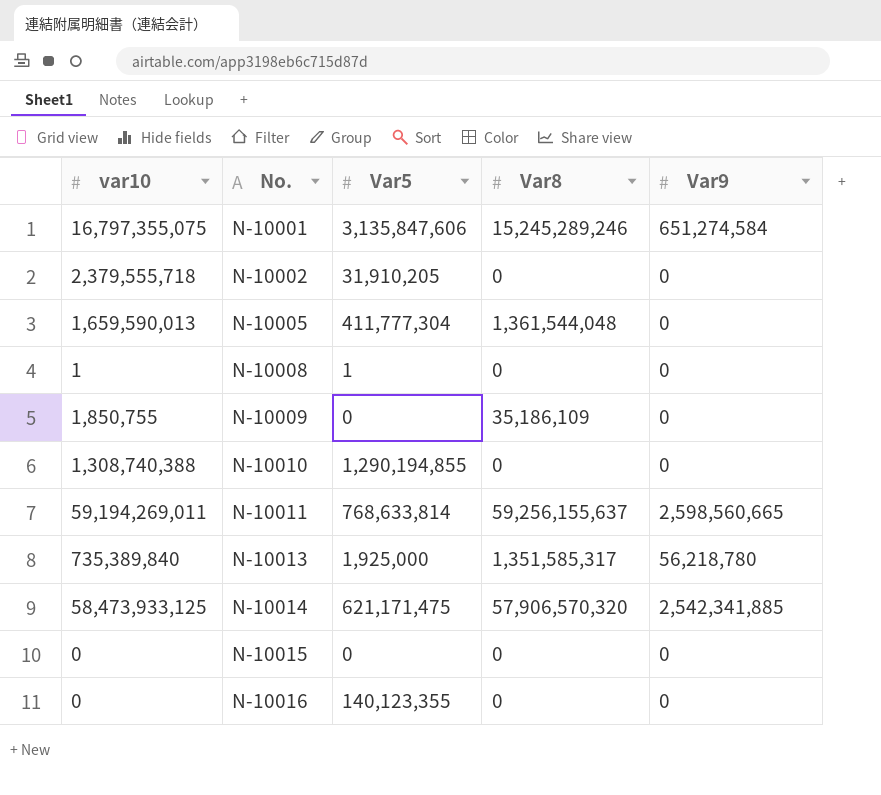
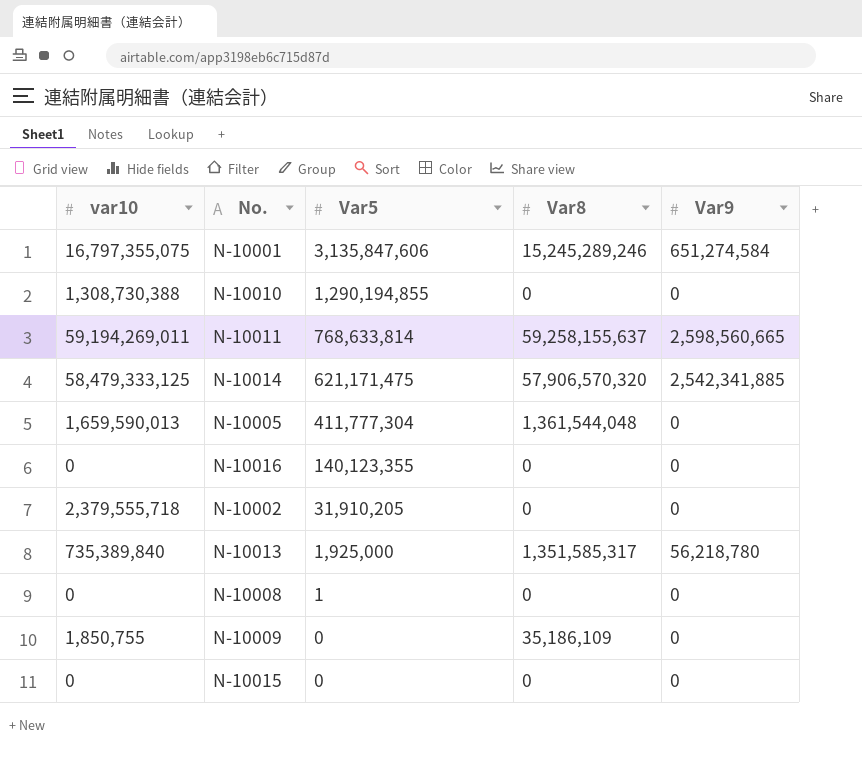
row order: No. ascending -> Var5 descending
N-10010 | var10: 1,308,740,388 -> 1,308,730,388
N-10011 | Var8: 59,256,155,637 -> 59,258,155,637
N-10014 | var10: 58,473,933,125 -> 58,479,333,125
N-10008 | var10: 1 -> 0

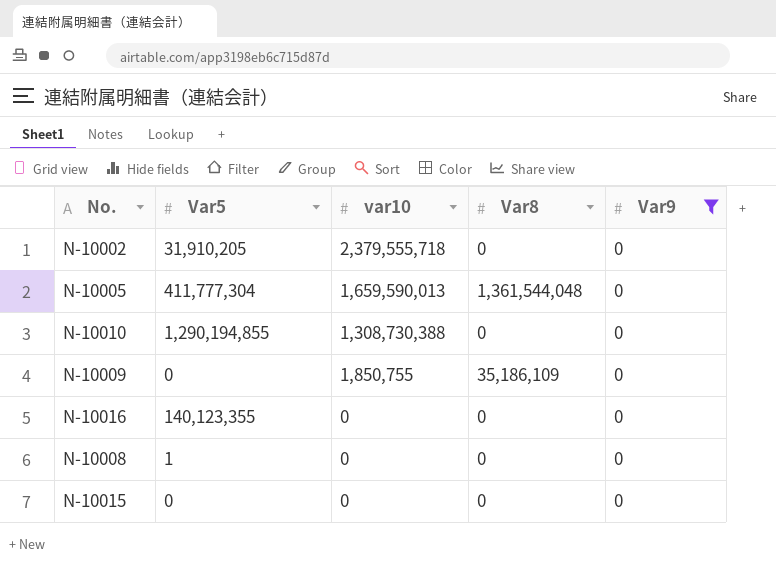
filter: none -> Var9 = 0
row order: Var5 descending -> var10 descending
column var10 | position: 1 -> 3

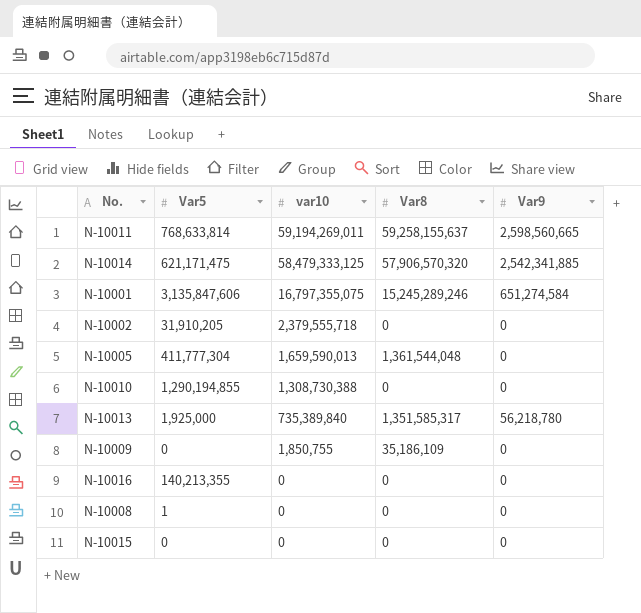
filter: Var9 = 0 -> none
N-10016 | Var5: 140,123,355 -> 140,213,355

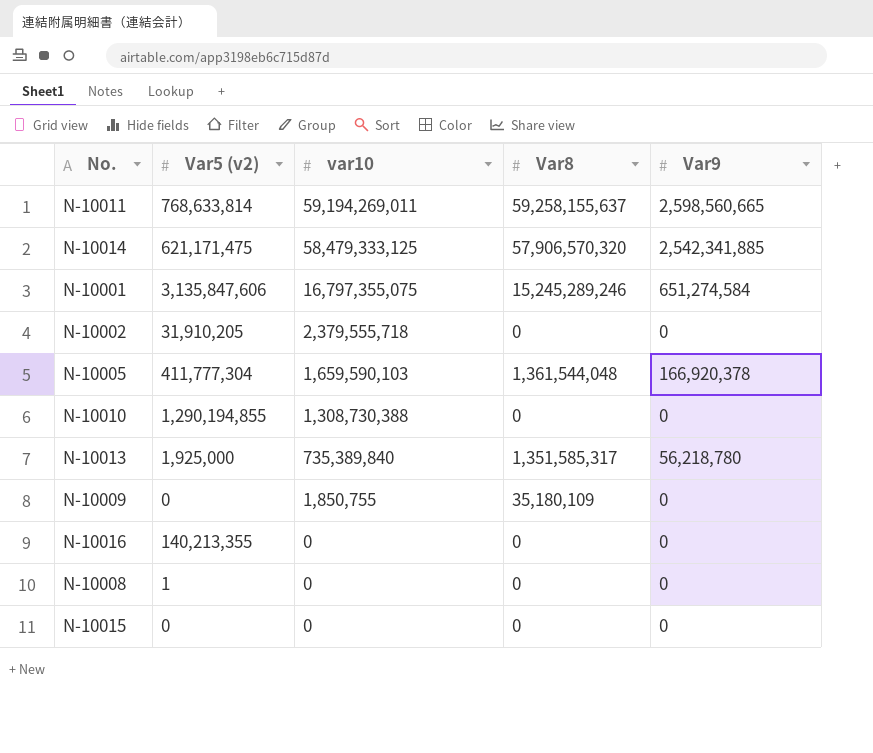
column name: Var5 -> Var5 (v2)
N-10005 | var10: 1,659,590,013 -> 1,659,590,103
N-10005 | Var9: 0 -> 166,920,378
N-10009 | Var8: 35,186,109 -> 35,180,109

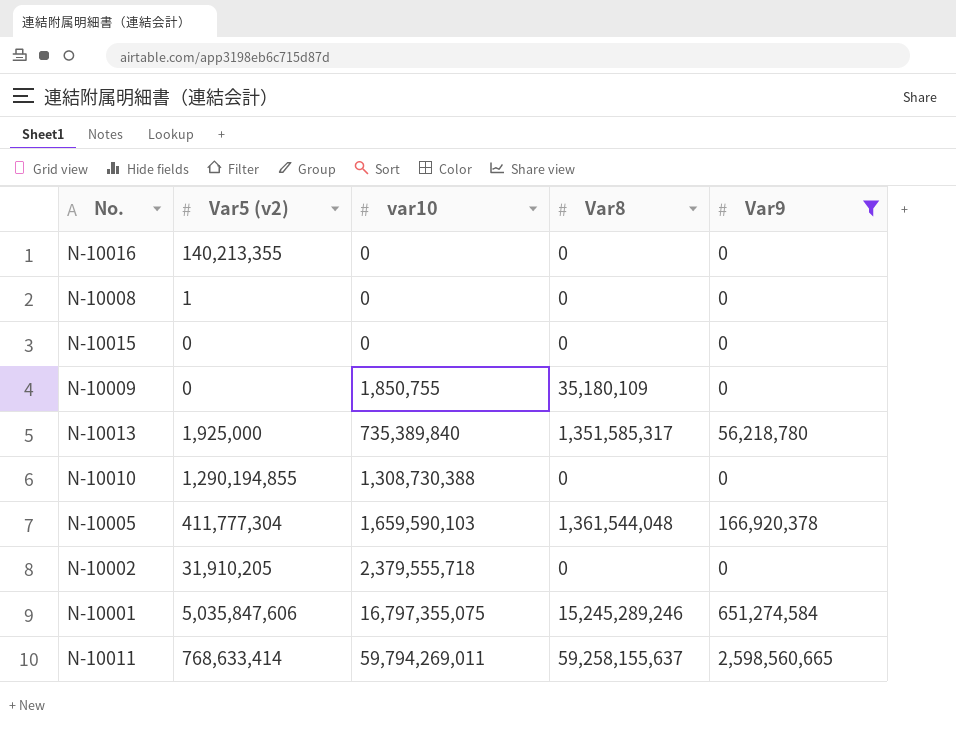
filter: none -> Var9 != 2,542,341,885
row order: var10 descending -> var10 ascending
N-10001 | Var5 (v2): 3,135,847,606 -> 5,035,847,606
N-10011 | Var5 (v2): 768,633,814 -> 768,633,414
N-10011 | var10: 59,194,269,011 -> 59,794,269,011

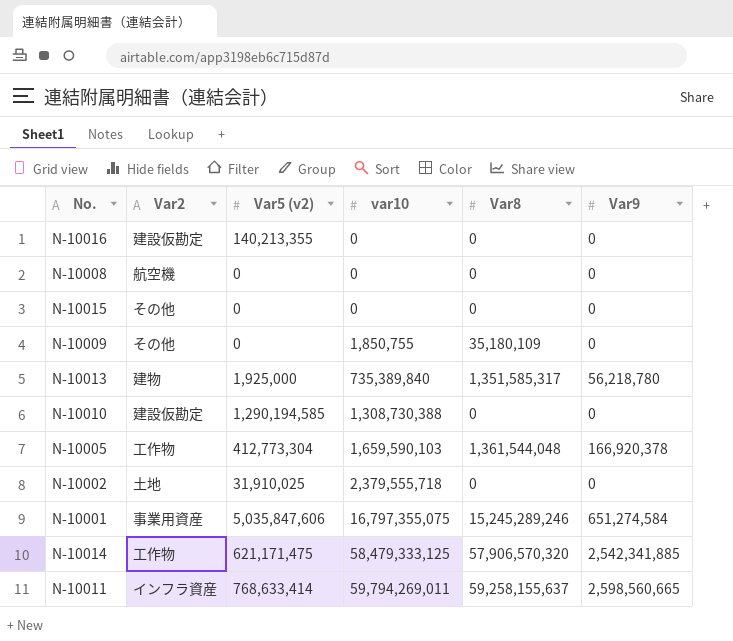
filter: Var9 != 2,542,341,885 -> none
column Var2 | position: none -> 2
N-10008 | Var5 (v2): 1 -> 0
N-10010 | Var5 (v2): 1,290,194,855 -> 1,290,194,585
N-10005 | Var5 (v2): 411,777,304 -> 412,773,304
N-10002 | Var5 (v2): 31,910,205 -> 31,910,025

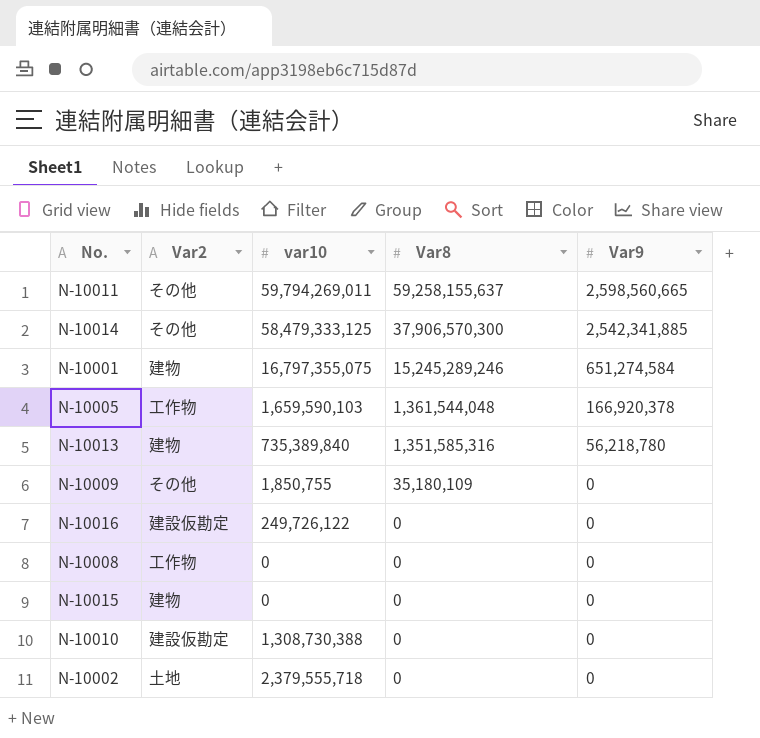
row order: var10 ascending -> Var8 descending
column Var5 (v2) | position: 3 -> none
N-10011 | Var2: インフラ資産 -> その他
N-10014 | Var2: 工作物 -> その他
N-10014 | Var8: 57,906,570,320 -> 37,906,570,300
N-10001 | Var2: 事業用資産 -> 建物
N-10013 | Var8: 1,351,585,317 -> 1,351,585,316
N-10016 | var10: 0 -> 249,726,122
N-10008 | Var2: 航空機 -> 工作物
N-10015 | Var2: その他 -> 建物

